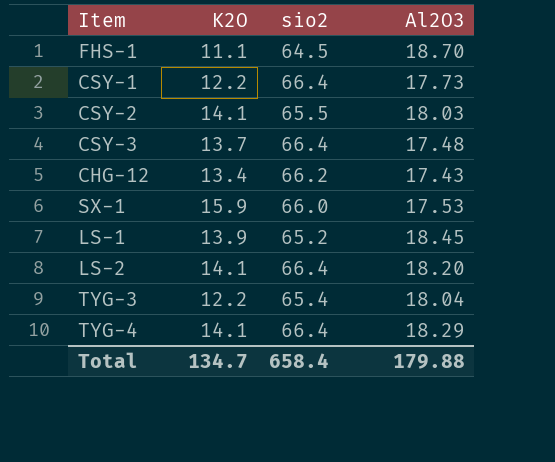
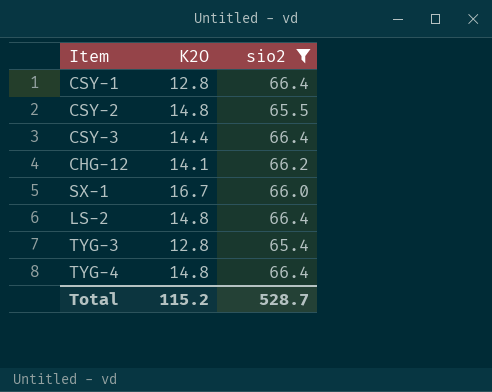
filter: none -> sio2 >= 65.4
column Al2O3 | position: 4 -> none
CSY-1 | K2O: 12.2 -> 12.8
CSY-2 | K2O: 14.1 -> 14.8
CSY-3 | K2O: 13.7 -> 14.4
CHG-12 | K2O: 13.4 -> 14.1
SX-1 | K2O: 15.9 -> 16.7
LS-2 | K2O: 14.1 -> 14.8
TYG-3 | K2O: 12.2 -> 12.8
TYG-4 | K2O: 14.1 -> 14.8
Total | K2O: 134.7 -> 115.2
Total | sio2: 658.4 -> 528.7

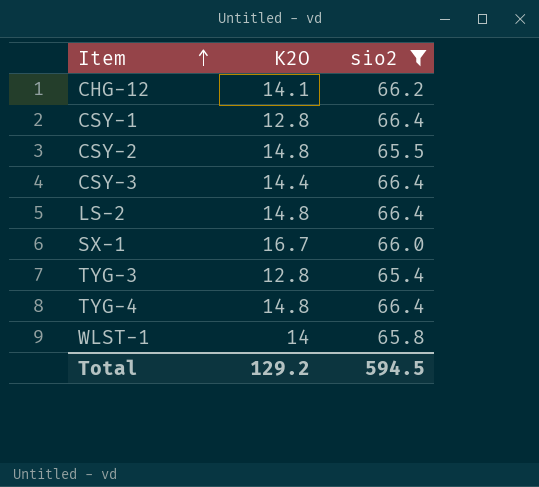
row order: none -> Item ascending
row WLST-1: none -> 14 | 65.8
Total | K2O: 115.2 -> 129.2
Total | sio2: 528.7 -> 594.5

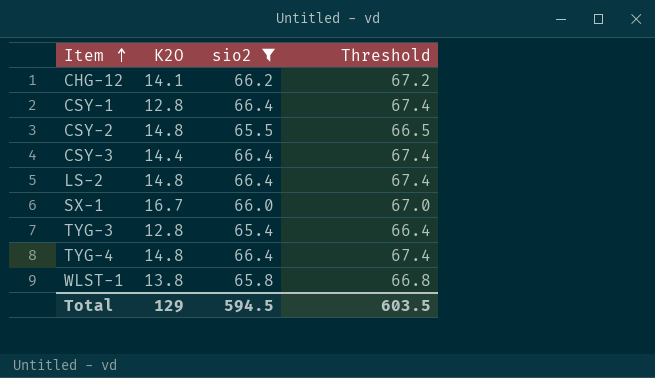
column Threshold | formula: none -> [sio2] + 1
WLST-1 | K2O: 14 -> 13.8
Total | K2O: 129.2 -> 129

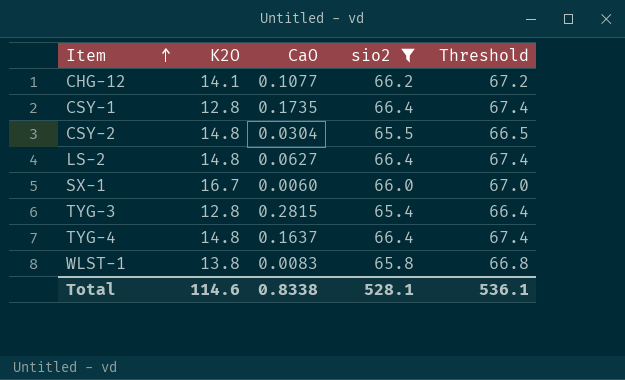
column CaO | position: none -> 3
row CSY-3: 14.4 | 66.4 | 67.4 -> none
Total | K2O: 129 -> 114.6
Total | sio2: 594.5 -> 528.1
Total | Threshold: 603.5 -> 536.1

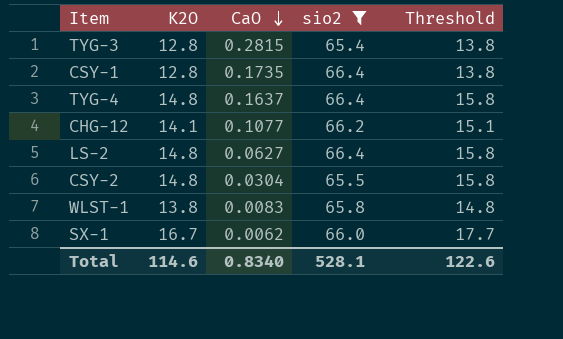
row order: Item ascending -> CaO descending
column Threshold | formula: [sio2] + 1 -> [K2O] + 1
SX-1 | CaO: 0.0060 -> 0.0062
Total | CaO: 0.8338 -> 0.8340
Total | Threshold: 536.1 -> 122.6

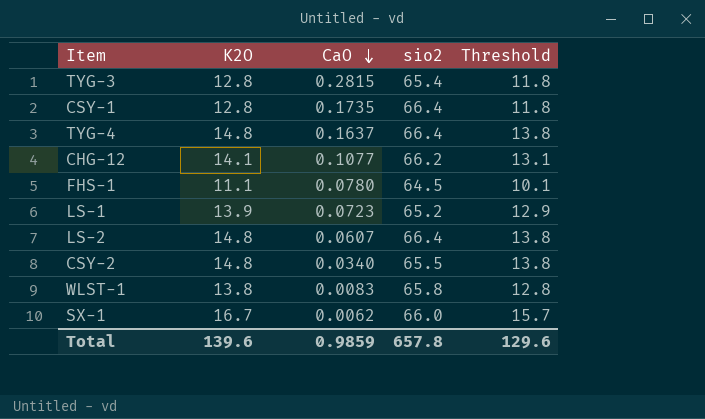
filter: sio2 >= 65.4 -> none
column Threshold | formula: [K2O] + 1 -> [K2O] - 1
LS-2 | CaO: 0.0627 -> 0.0607
CSY-2 | CaO: 0.0304 -> 0.0340
Total | K2O: 114.6 -> 139.6
Total | CaO: 0.8340 -> 0.9859
Total | sio2: 528.1 -> 657.8
Total | Threshold: 122.6 -> 129.6

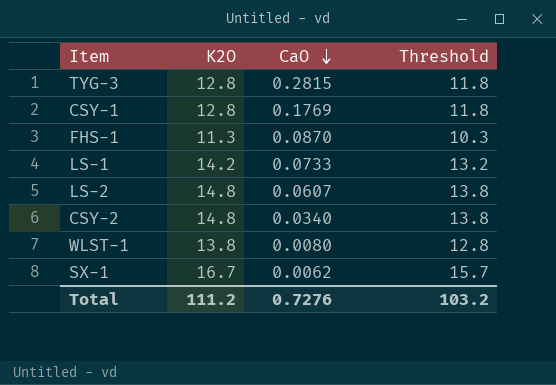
column sio2 | position: 4 -> none
row TYG-4: 14.8 | 0.1637 | 66.4 | 13.8 -> none
row CHG-12: 14.1 | 0.1077 | 66.2 | 13.1 -> none
CSY-1 | CaO: 0.1735 -> 0.1769
FHS-1 | K2O: 11.1 -> 11.3
FHS-1 | CaO: 0.0780 -> 0.0870
FHS-1 | Threshold: 10.1 -> 10.3
LS-1 | K2O: 13.9 -> 14.2
LS-1 | CaO: 0.0723 -> 0.0733
LS-1 | Threshold: 12.9 -> 13.2
WLST-1 | CaO: 0.0083 -> 0.0080
Total | K2O: 139.6 -> 111.2
Total | CaO: 0.9859 -> 0.7276
Total | Threshold: 129.6 -> 103.2

